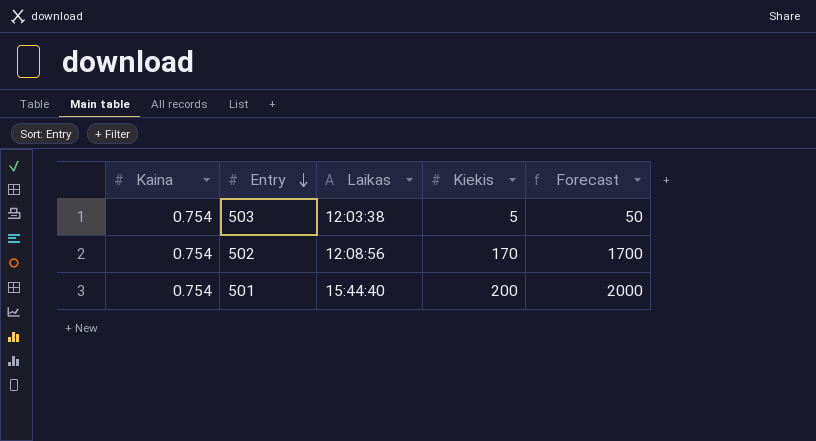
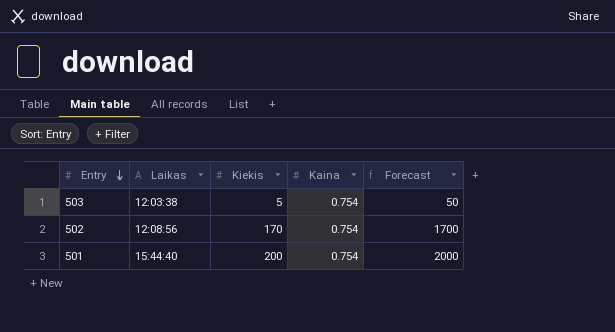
column Kaina | position: 1 -> 4

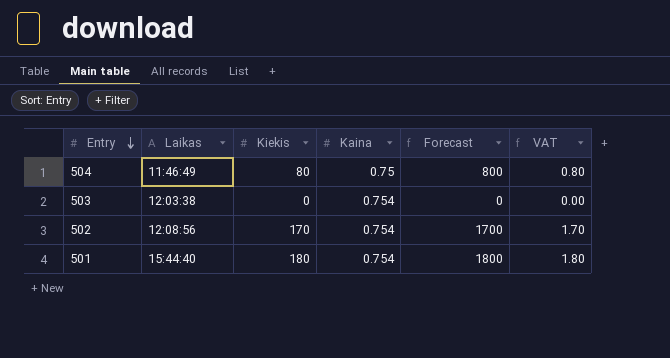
column VAT | formula: none -> [Kiekis] * 0.01
row 504: none -> 11:46:49 | 80 | 0.75 | 800 | 0.80
503 | Kiekis: 5 -> 0
503 | Forecast: 50 -> 0
501 | Kiekis: 200 -> 180
501 | Forecast: 2000 -> 1800

